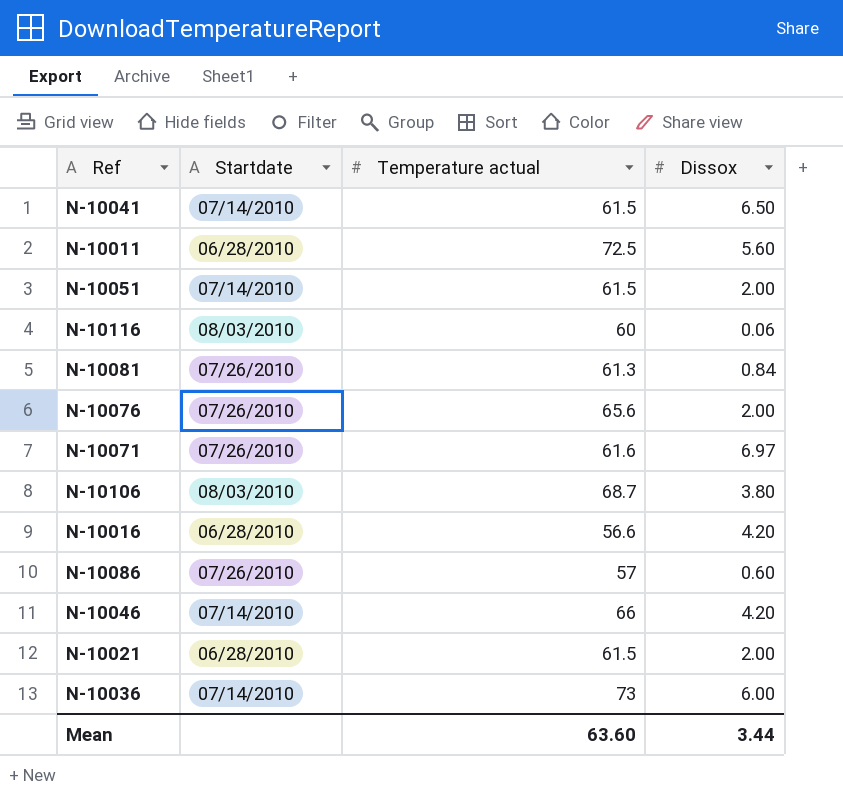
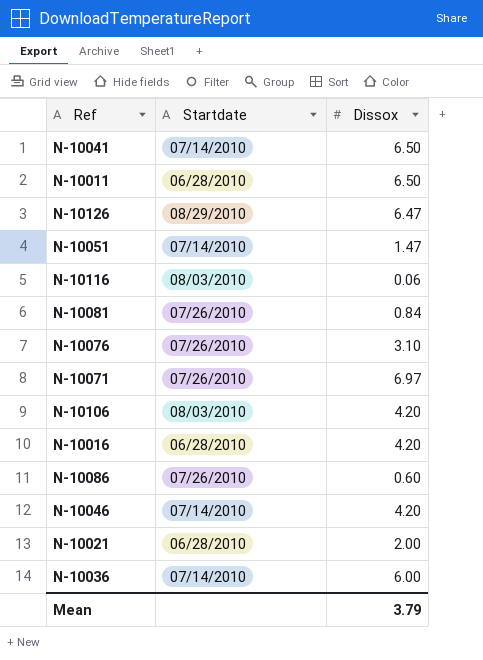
column Temperature actual | position: 3 -> none
N-10011 | Dissox: 5.60 -> 6.50
row N-10126: none -> 08/29/2010 | 6.47
N-10051 | Dissox: 2.00 -> 1.47
N-10076 | Dissox: 2.00 -> 3.10
N-10106 | Dissox: 3.80 -> 4.20
Mean | Dissox: 3.44 -> 3.79

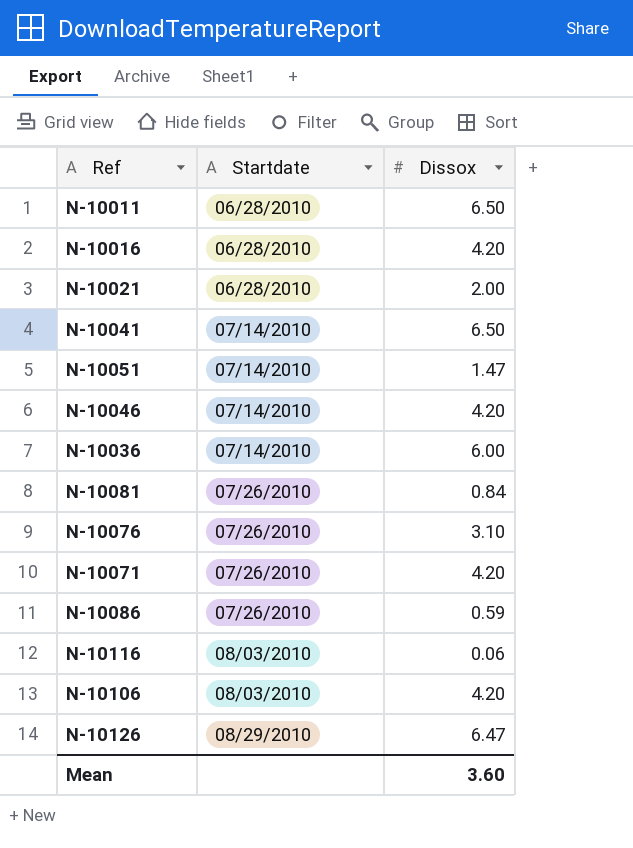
row order: none -> Startdate ascending
N-10071 | Dissox: 6.97 -> 4.20
N-10086 | Dissox: 0.60 -> 0.59
Mean | Dissox: 3.79 -> 3.60

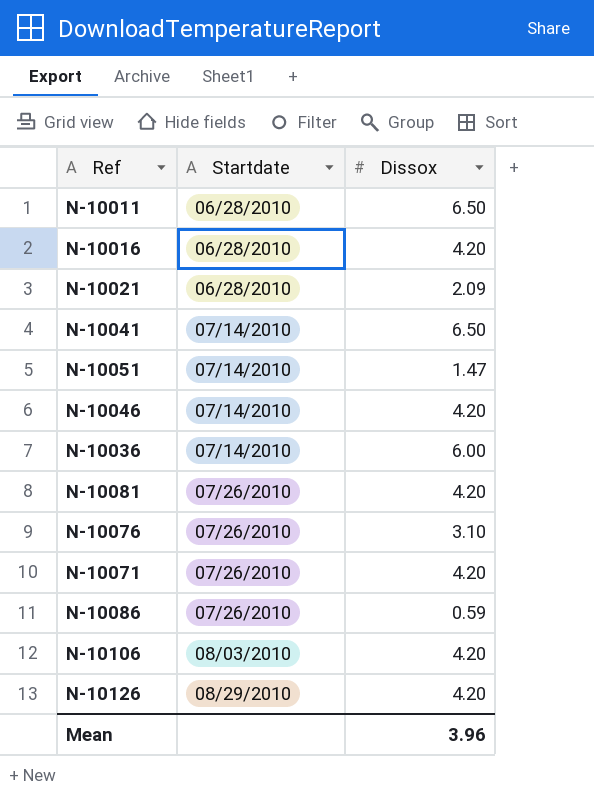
row N-10116: 08/03/2010 | 0.06 -> none
N-10021 | Dissox: 2.00 -> 2.09
N-10081 | Dissox: 0.84 -> 4.20
N-10126 | Dissox: 6.47 -> 4.20
Mean | Dissox: 3.60 -> 3.96

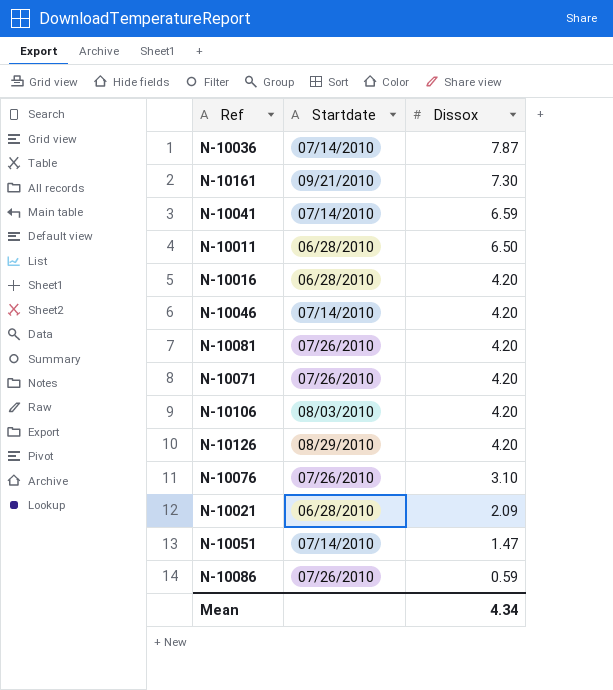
row order: Startdate ascending -> Dissox descending
N-10036 | Dissox: 6.00 -> 7.87
row N-10161: none -> 09/21/2010 | 7.30
N-10041 | Dissox: 6.50 -> 6.59
Mean | Dissox: 3.96 -> 4.34

